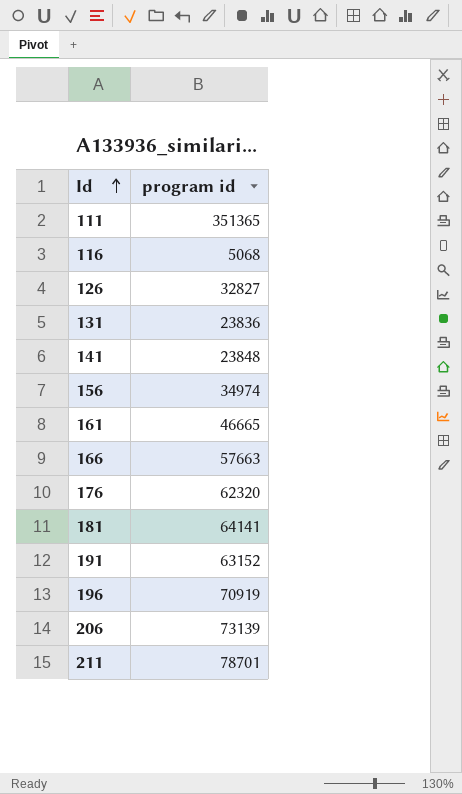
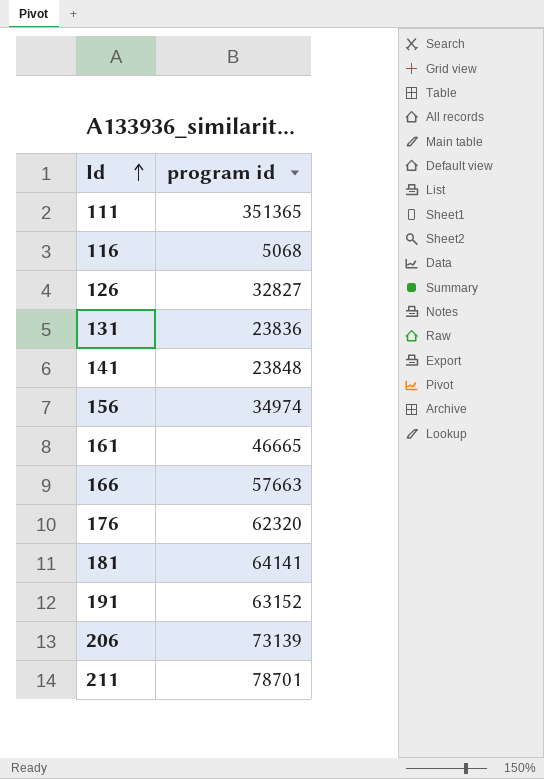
row 196: 70919 -> none

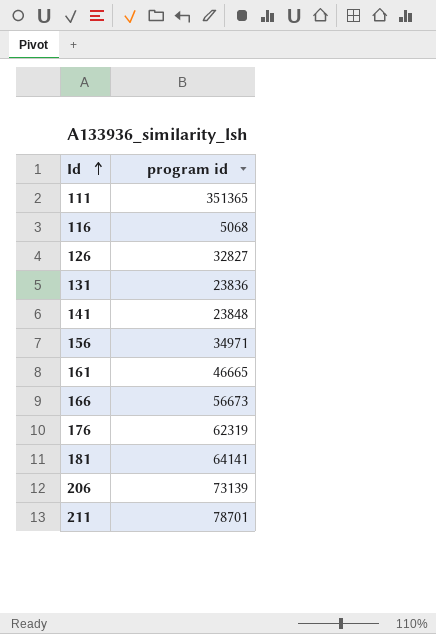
row 191: 63152 -> none
156 | program id: 34974 -> 34971
166 | program id: 57663 -> 56673
176 | program id: 62320 -> 62319

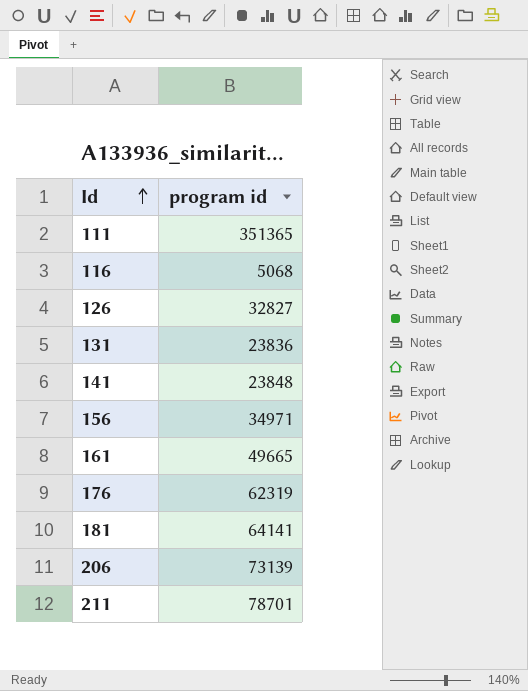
row 166: 56673 -> none
161 | program id: 46665 -> 49665

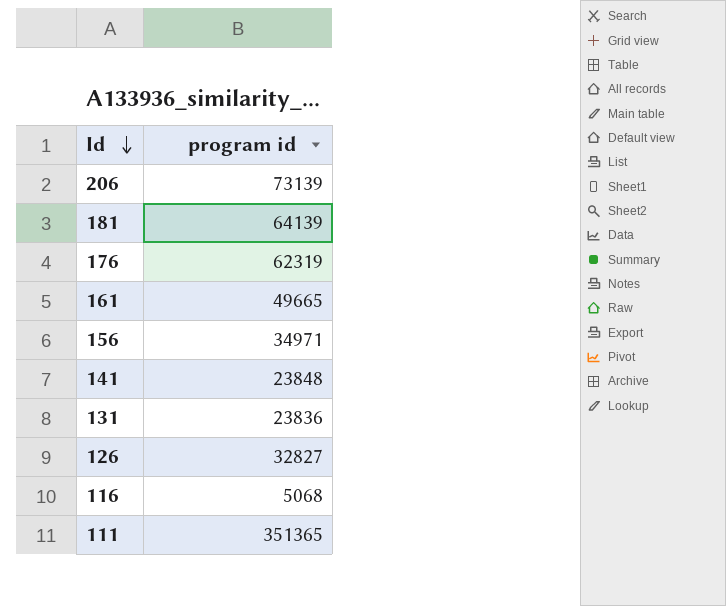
row order: Id ascending -> Id descending
row 211: 78701 -> none
181 | program id: 64141 -> 64139

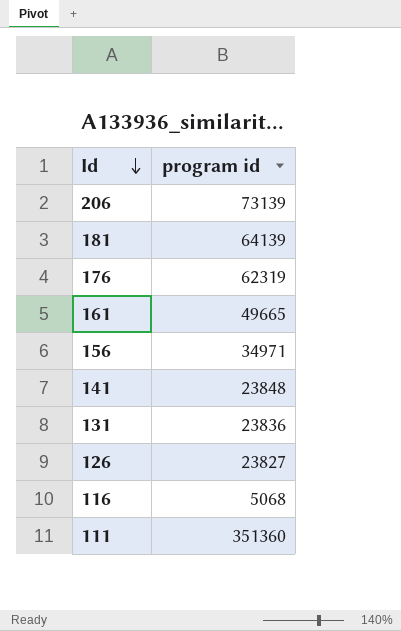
126 | program id: 32827 -> 23827
111 | program id: 351365 -> 351360

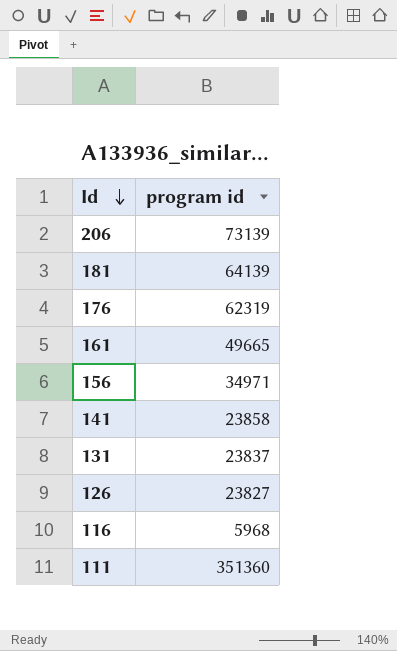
141 | program id: 23848 -> 23858
131 | program id: 23836 -> 23837
116 | program id: 5068 -> 5968

